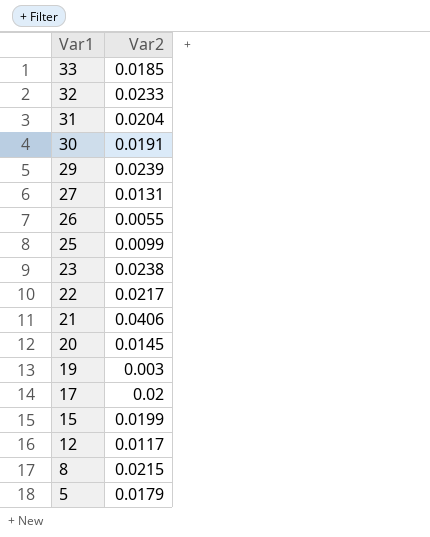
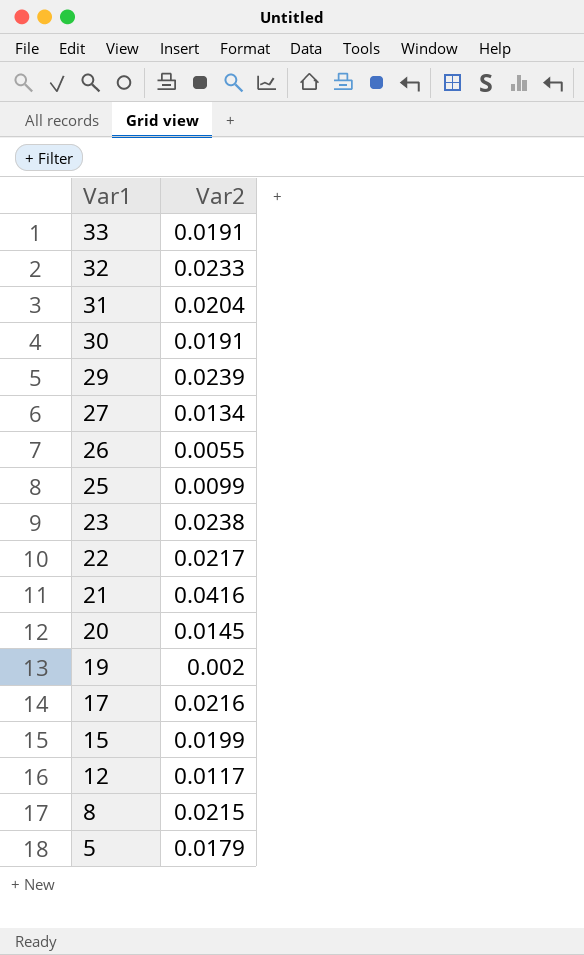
33 | Var2: 0.0185 -> 0.0191
27 | Var2: 0.0131 -> 0.0134
21 | Var2: 0.0406 -> 0.0416
19 | Var2: 0.003 -> 0.002
17 | Var2: 0.02 -> 0.0216

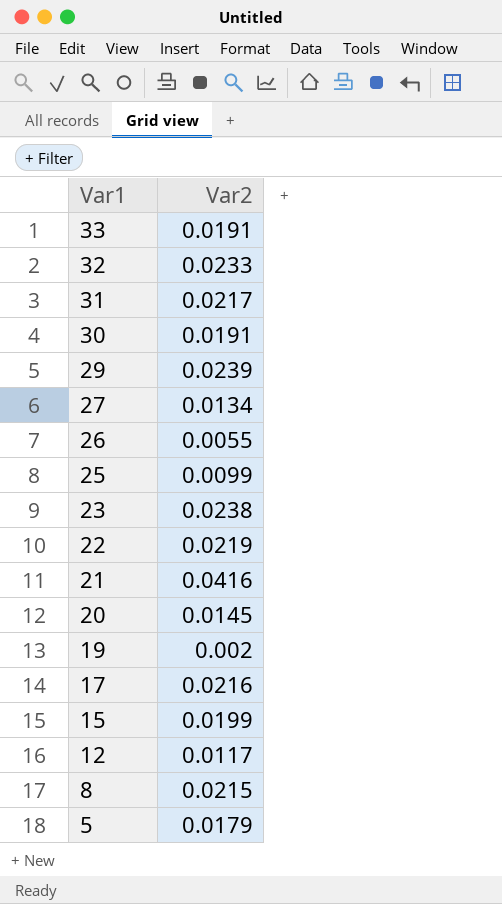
31 | Var2: 0.0204 -> 0.0217
22 | Var2: 0.0217 -> 0.0219

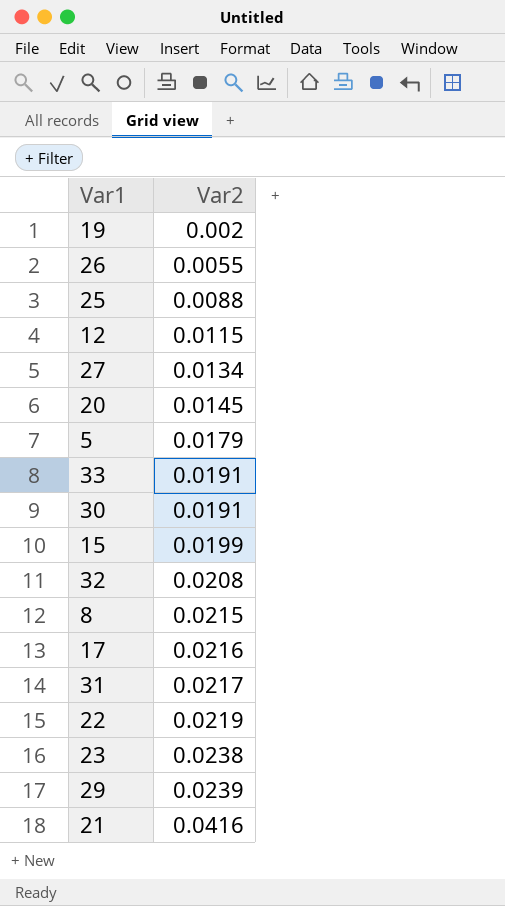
row order: Var1 descending -> Var2 ascending
25 | Var2: 0.0099 -> 0.0088
12 | Var2: 0.0117 -> 0.0115
32 | Var2: 0.0233 -> 0.0208

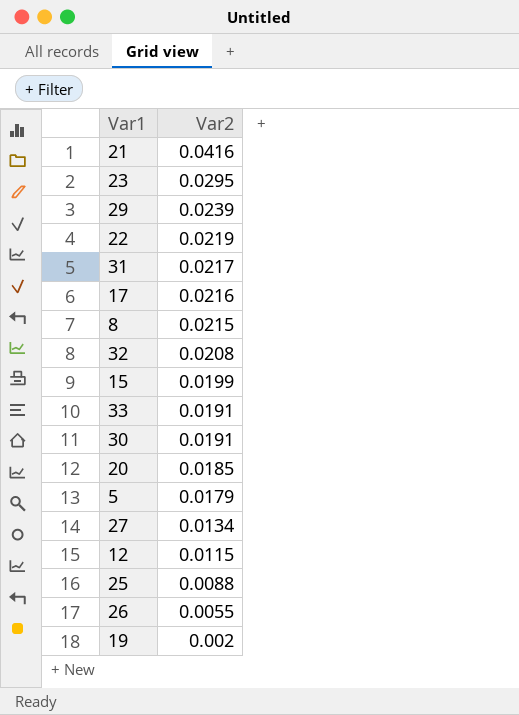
row order: Var2 ascending -> Var2 descending
23 | Var2: 0.0238 -> 0.0295
20 | Var2: 0.0145 -> 0.0185

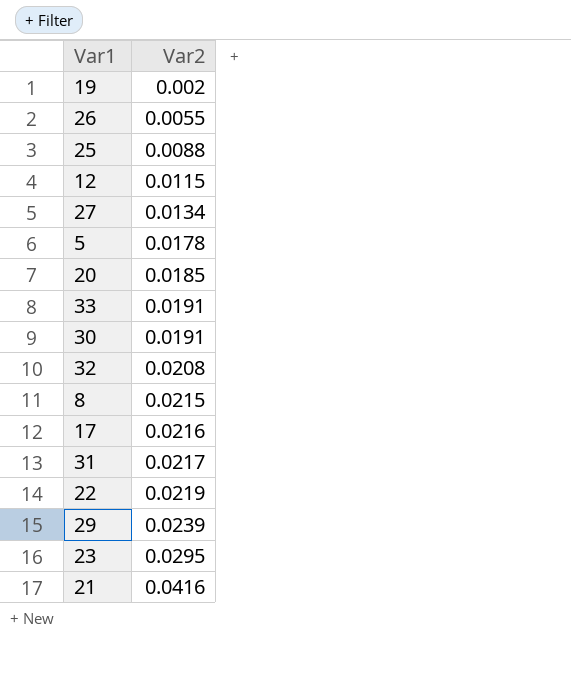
row order: Var2 descending -> Var2 ascending
row 15: 0.0199 -> none
5 | Var2: 0.0179 -> 0.0178

